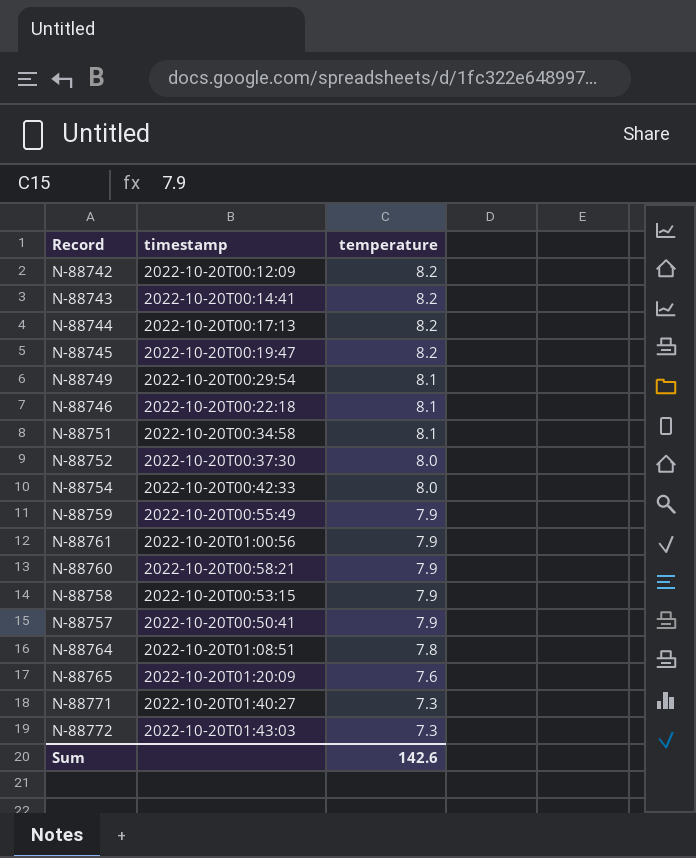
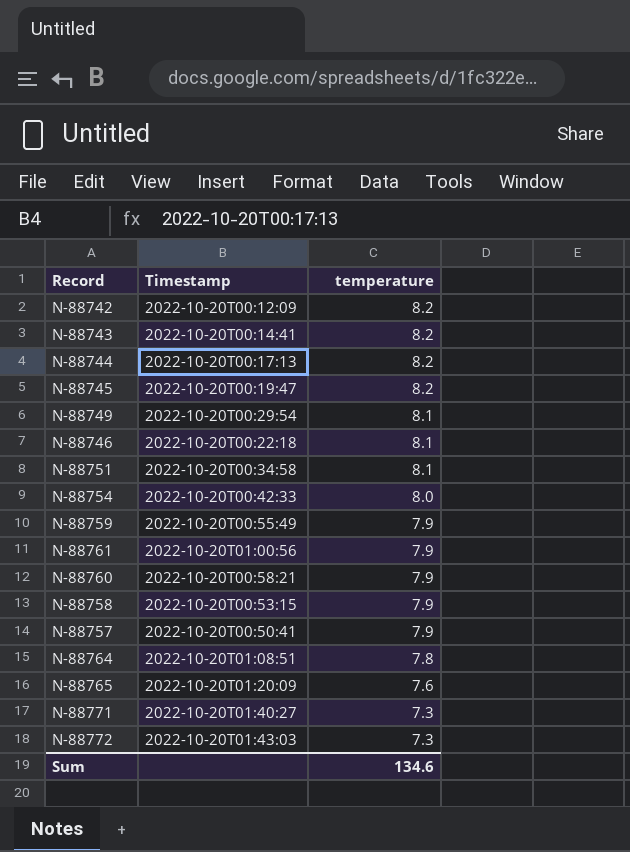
column name: timestamp -> Timestamp
row N-88752: 2022-10-20T00:37:30 | 8.0 -> none
Sum | temperature: 142.6 -> 134.6

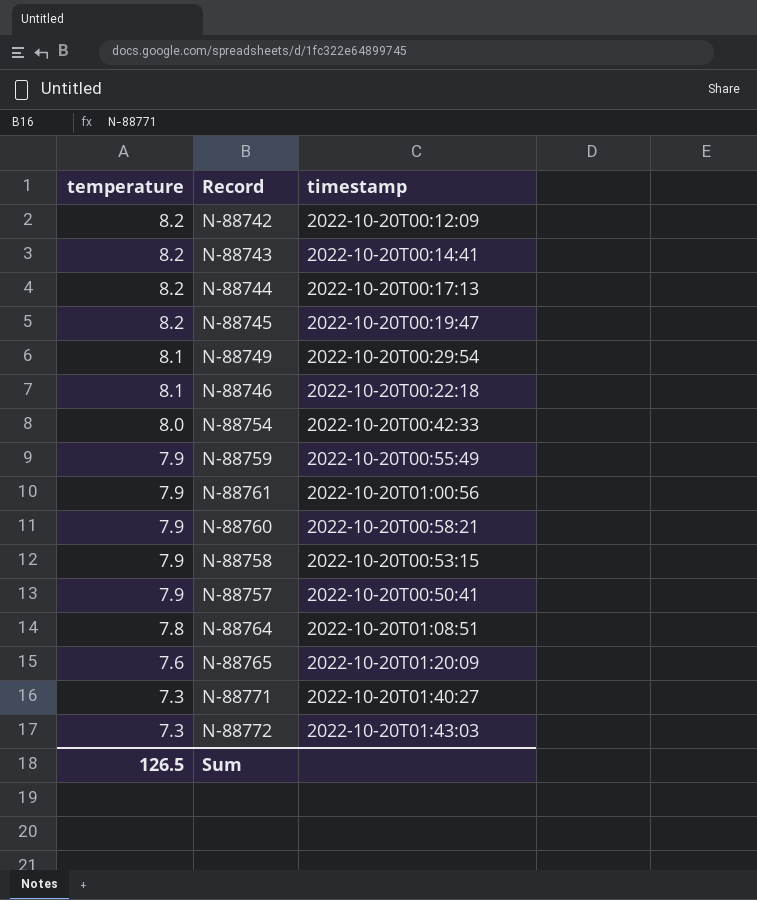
column temperature | position: 3 -> 1
column name: Timestamp -> timestamp
row N-88751: 2022-10-20T00:34:58 | 8.1 -> none
Sum | temperature: 134.6 -> 126.5

